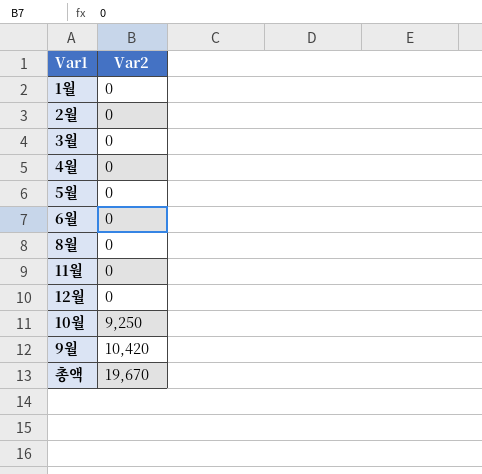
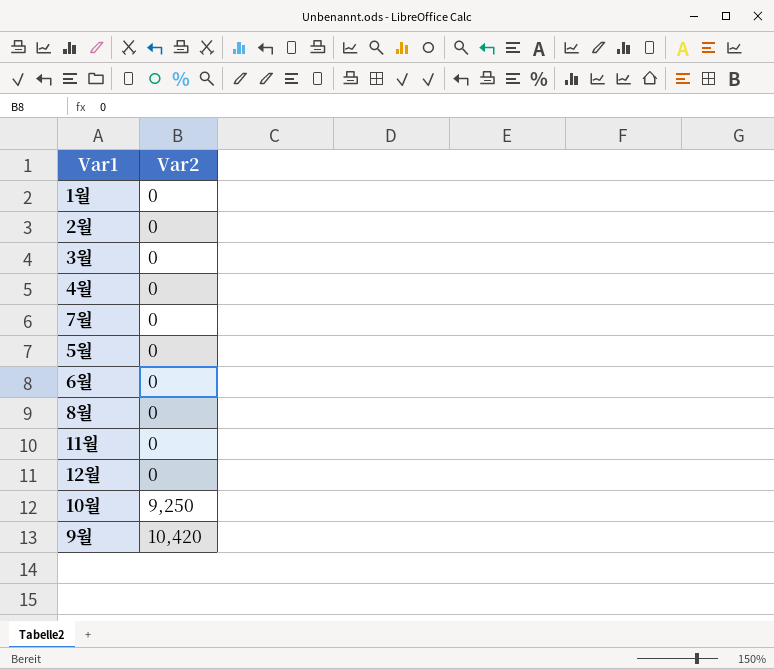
row 총액: 19,670 -> none
row 7월: none -> 0

